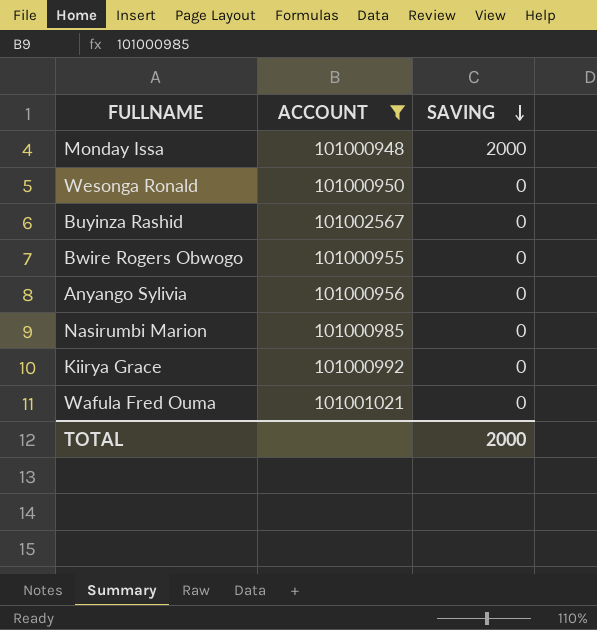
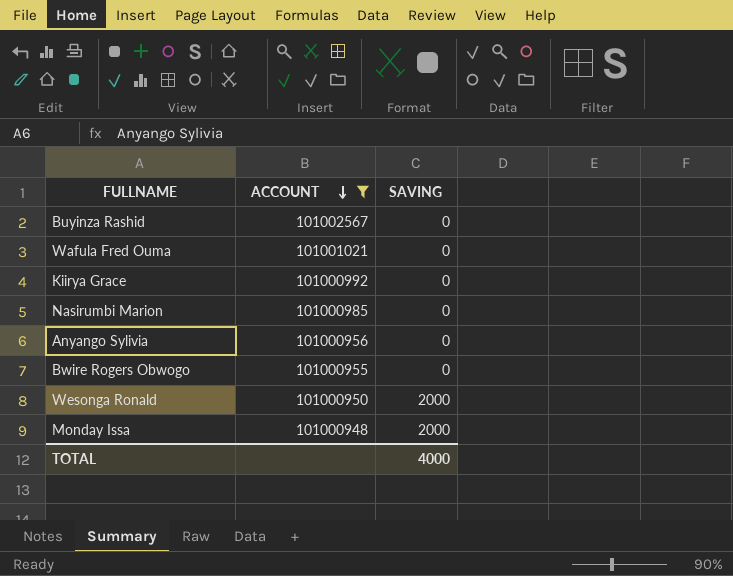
row order: SAVING descending -> ACCOUNT descending
Wesonga Ronald | SAVING: 0 -> 2000
TOTAL | SAVING: 2000 -> 4000

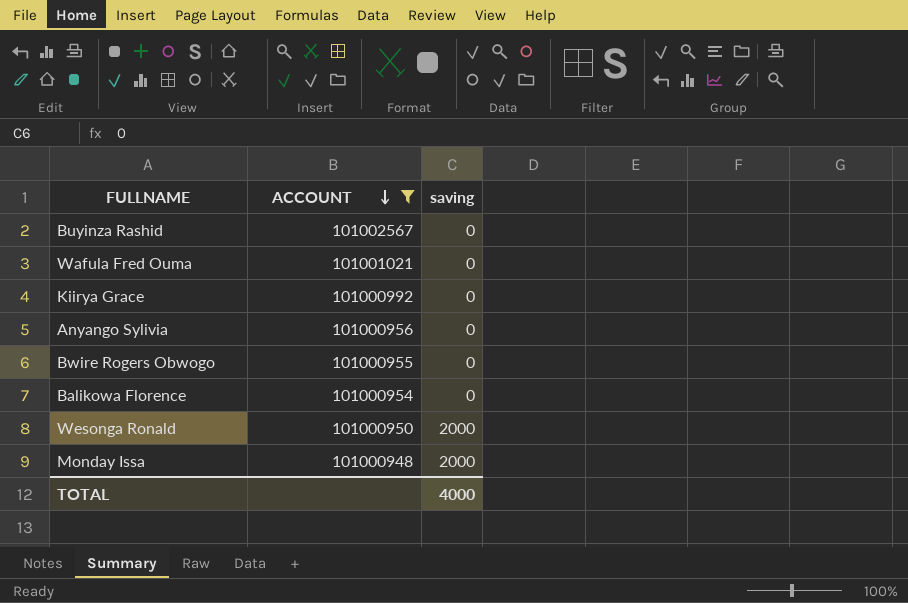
column name: SAVING -> saving
row Nasirumbi Marion: 101000985 | 0 -> none
row Balikowa Florence: none -> 101000954 | 0

